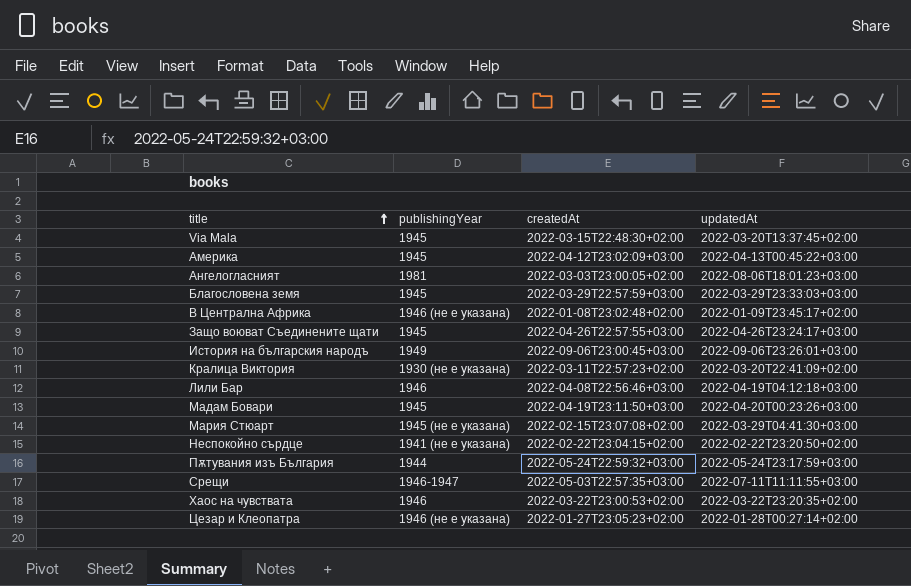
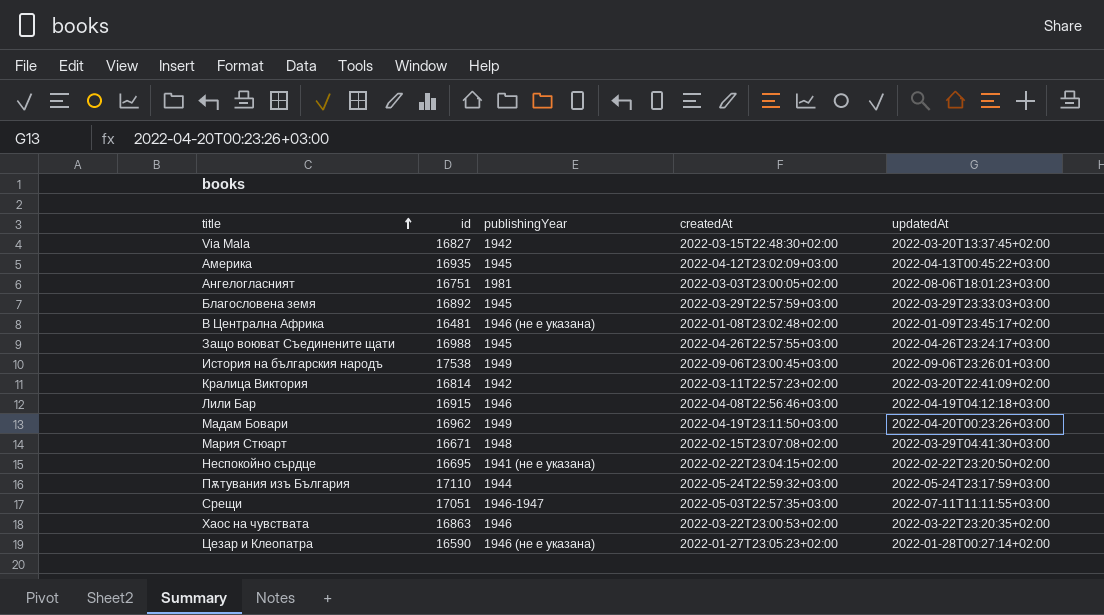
column id | position: none -> 2
Via Mala | publishingYear: 1945 -> 1942
Кралица Виктория | publishingYear: 1930 (не е указана) -> 1942
Мадам Бовари | publishingYear: 1945 -> 1949
Мария Стюарт | publishingYear: 1945 (не е указана) -> 1948

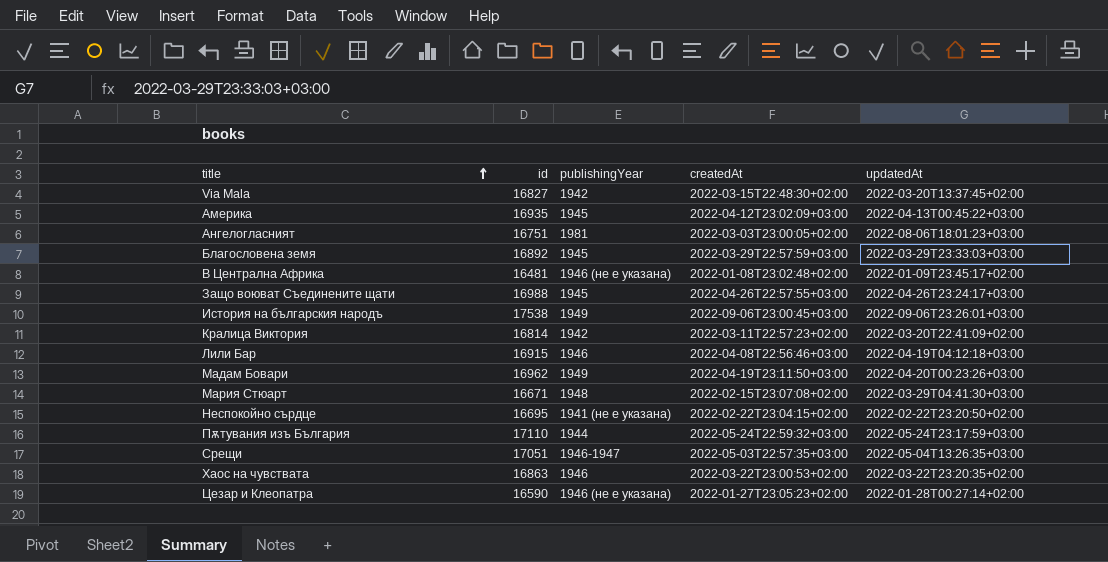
Срещи | updatedAt: 2022-07-11T11:11:55+03:00 -> 2022-05-04T13:26:35+03:00

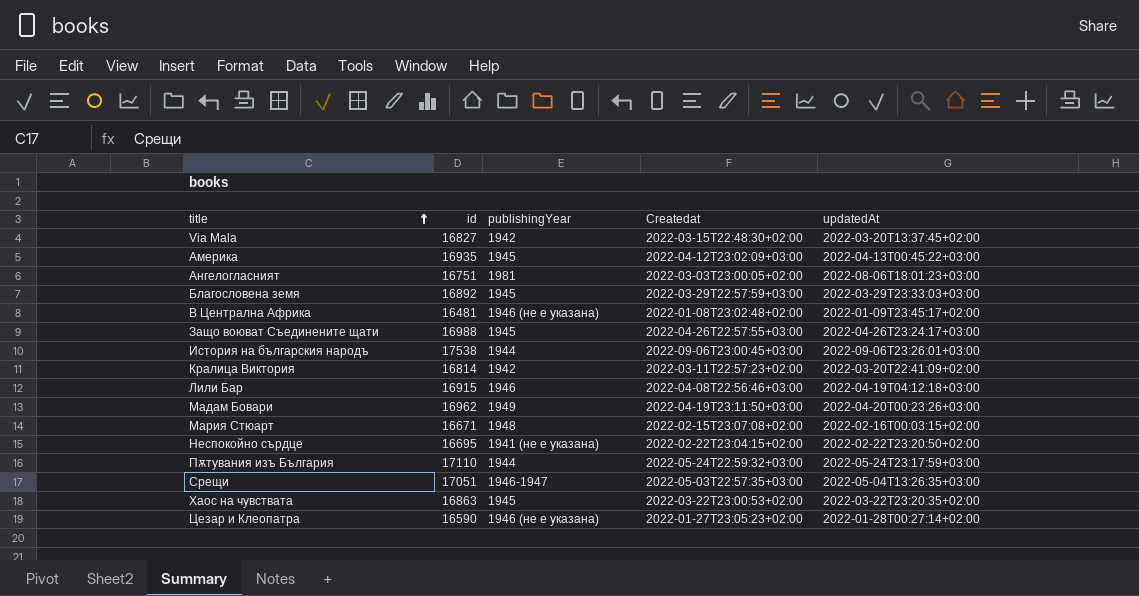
column name: createdAt -> Createdat
История на българския народъ | publishingYear: 1949 -> 1944
Мария Стюарт | updatedAt: 2022-03-29T04:41:30+03:00 -> 2022-02-16T00:03:15+02:00
Хаос на чувствата | publishingYear: 1946 -> 1945

